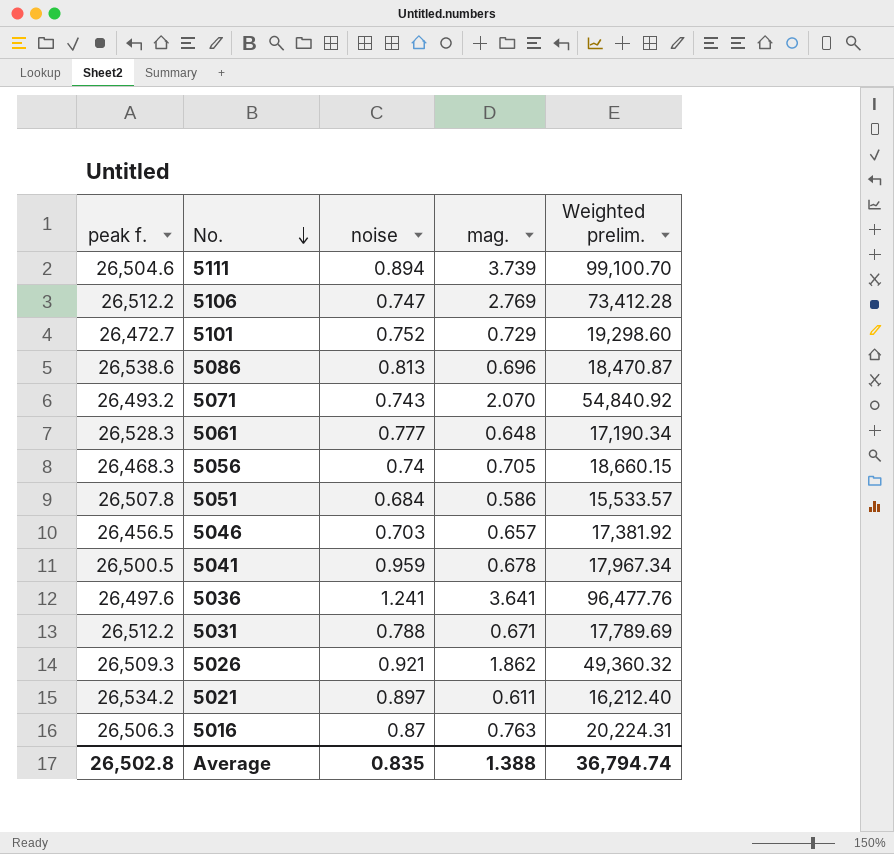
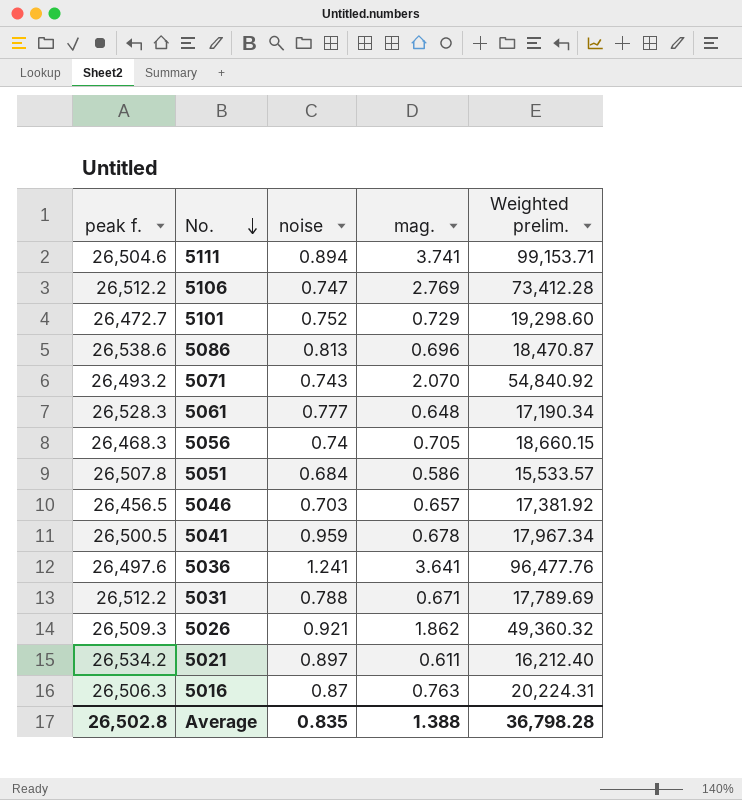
5111 | mag.: 3.739 -> 3.741
5111 | Weighted prelim.: 99,100.70 -> 99,153.71
Average | Weighted prelim.: 36,794.74 -> 36,798.28

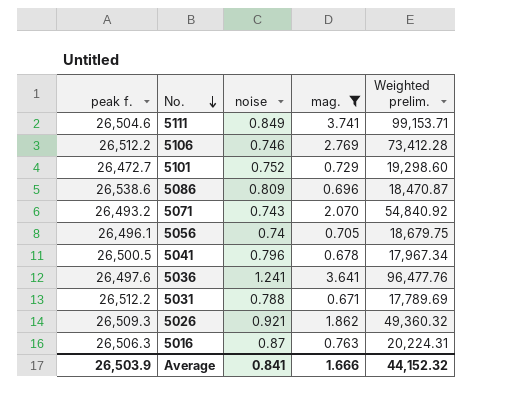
filter: none -> mag. >= 0.671
5111 | noise: 0.894 -> 0.849
5106 | noise: 0.747 -> 0.746
5086 | noise: 0.813 -> 0.809
5056 | peak f.: 26,468.3 -> 26,496.1
5056 | Weighted prelim.: 18,660.15 -> 18,679.75
5041 | noise: 0.959 -> 0.796
Average | peak f.: 26,502.8 -> 26,503.9
Average | noise: 0.835 -> 0.841
Average | mag.: 1.388 -> 1.666
Average | Weighted prelim.: 36,798.28 -> 44,152.32

